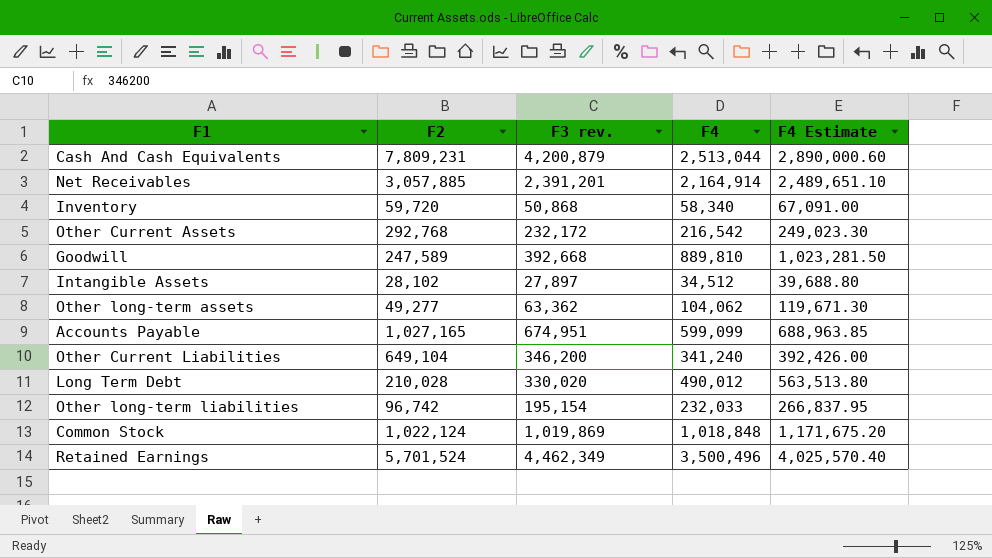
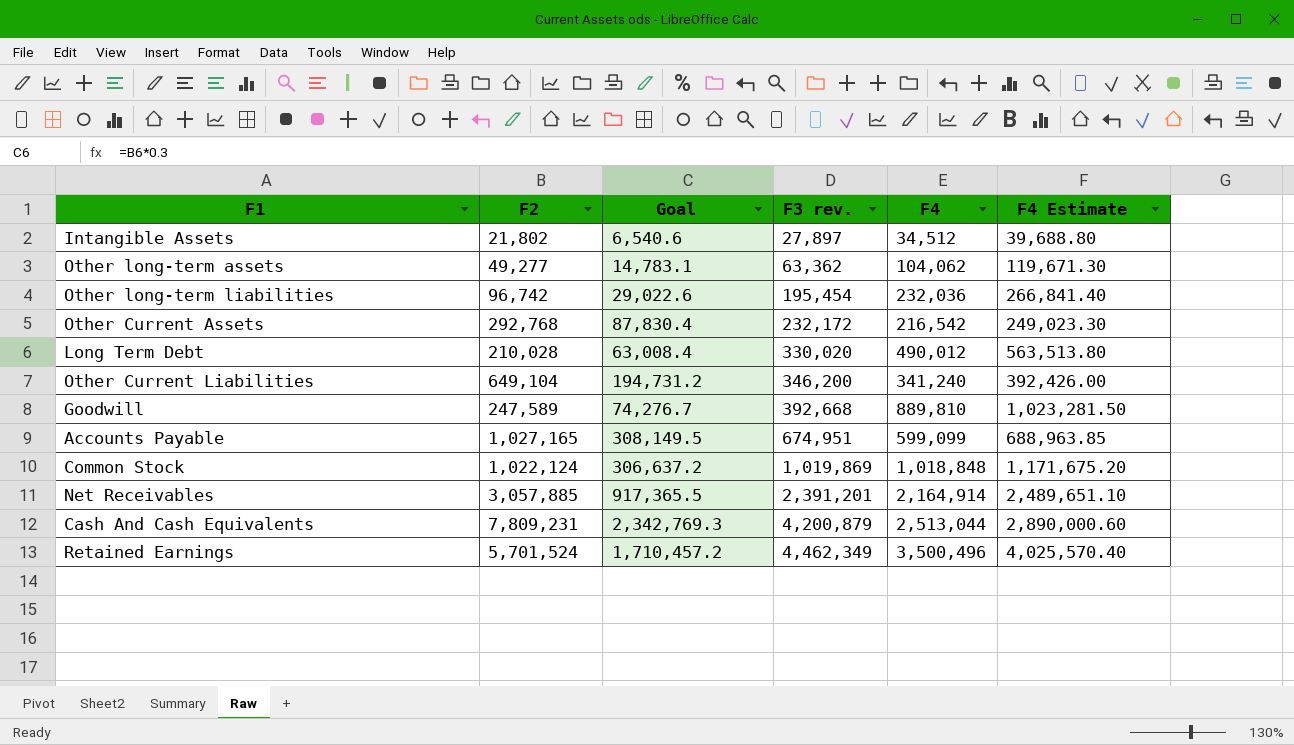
row order: none -> F3 rev. ascending
column Goal | formula: none -> [F2] * 0.3
row Inventory: 59,720 | 50,868 | 58,340 | 67,091.00 -> none
Intangible Assets | F2: 28,102 -> 21,802
Other long-term liabilities | F3 rev.: 195,154 -> 195,454
Other long-term liabilities | F4: 232,033 -> 232,036
Other long-term liabilities | F4 Estimate: 266,837.95 -> 266,841.40

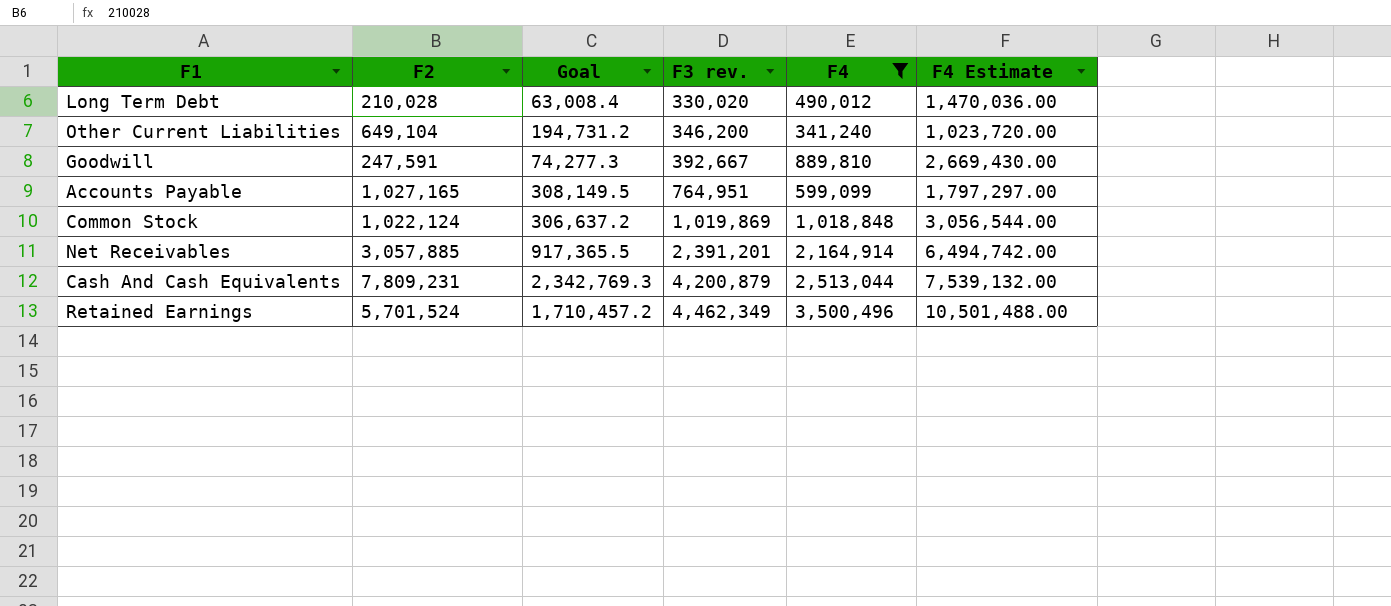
filter: none -> F4 >= 341,240
column F4 Estimate | formula: [F4] * 1.15 -> [F4] * 3
Goodwill | F2: 247,589 -> 247,591
Goodwill | Goal: 74,276.7 -> 74,277.3
Goodwill | F3 rev.: 392,668 -> 392,667
Accounts Payable | F3 rev.: 674,951 -> 764,951

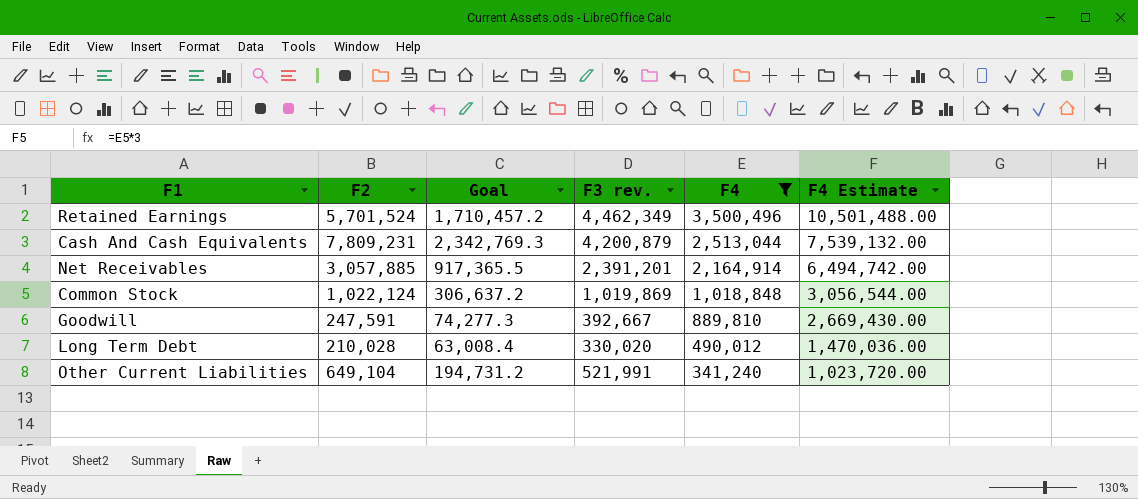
row order: F3 rev. ascending -> F4 descending
row Accounts Payable: 1,027,165 | 308,149.5 | 764,951 | 599,099 | 1,797,297.00 -> none
Other Current Liabilities | F3 rev.: 346,200 -> 521,991

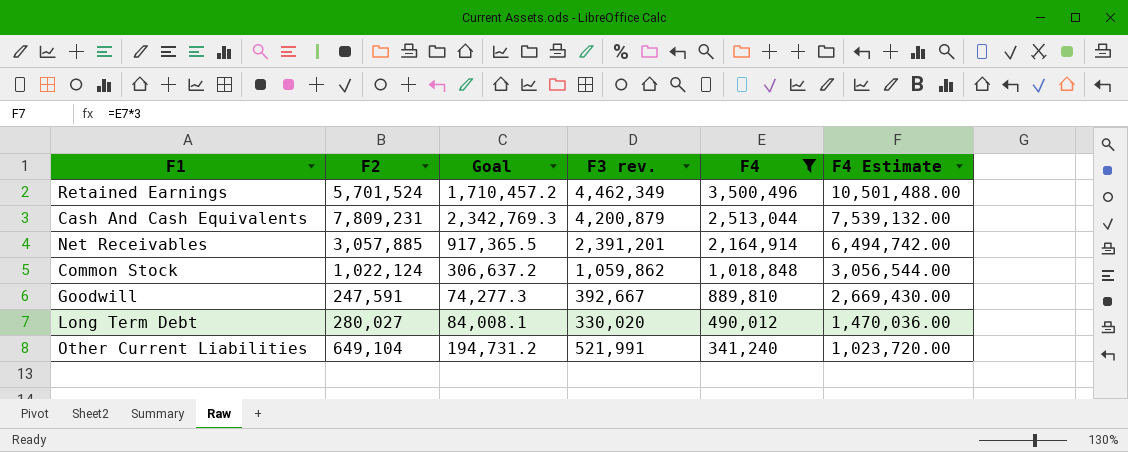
Common Stock | F3 rev.: 1,019,869 -> 1,059,862
Long Term Debt | F2: 210,028 -> 280,027
Long Term Debt | Goal: 63,008.4 -> 84,008.1

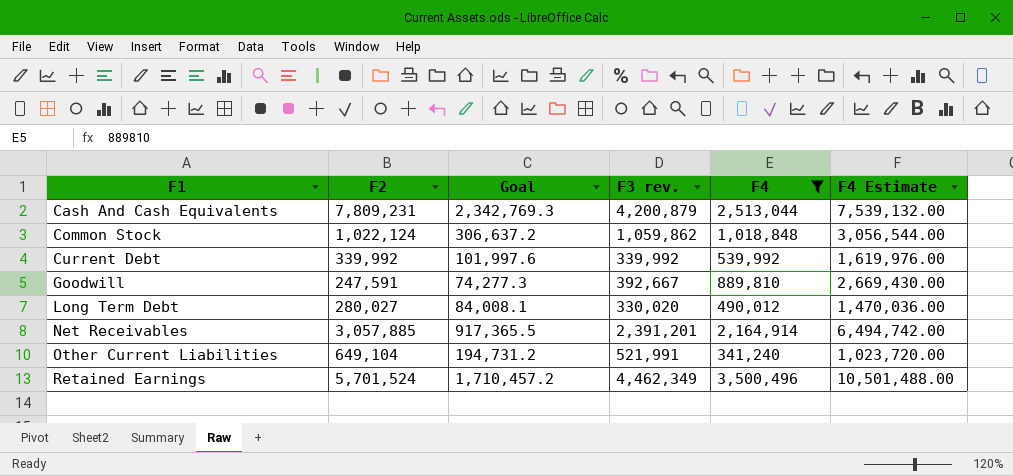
row order: F4 descending -> F1 ascending
row Current Debt: none -> 339,992 | 101,997.6 | 339,992 | 539,992 | 1,619,976.00

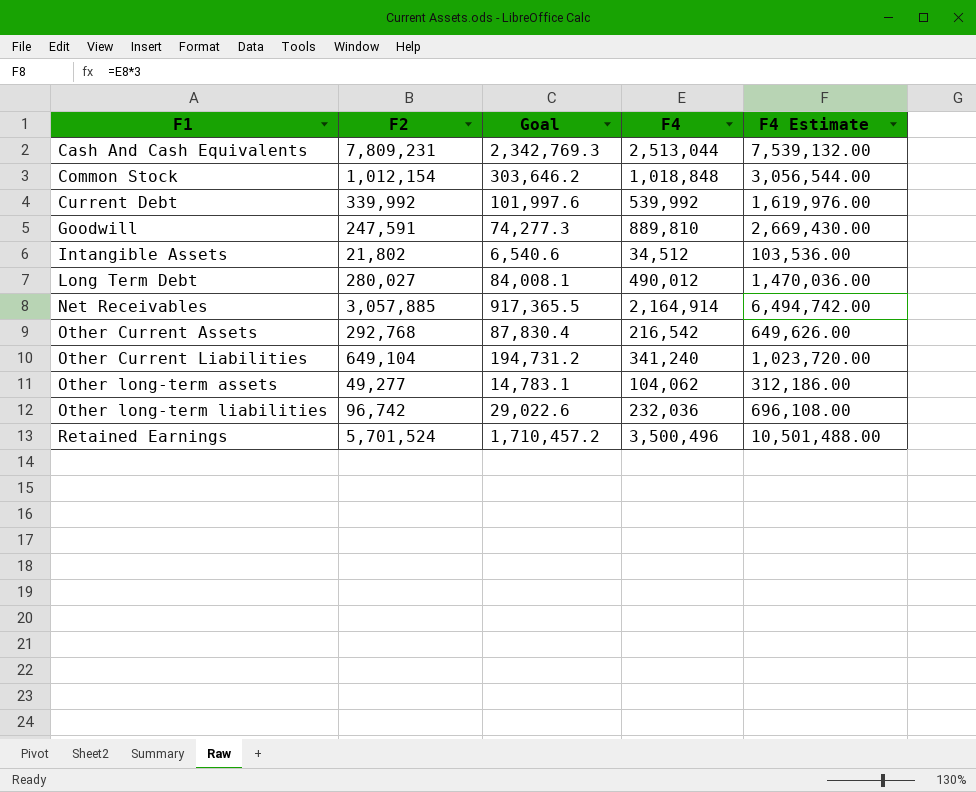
filter: F4 >= 341,240 -> none
column F3 rev. | position: 4 -> none
Common Stock | F2: 1,022,124 -> 1,012,154
Common Stock | Goal: 306,637.2 -> 303,646.2

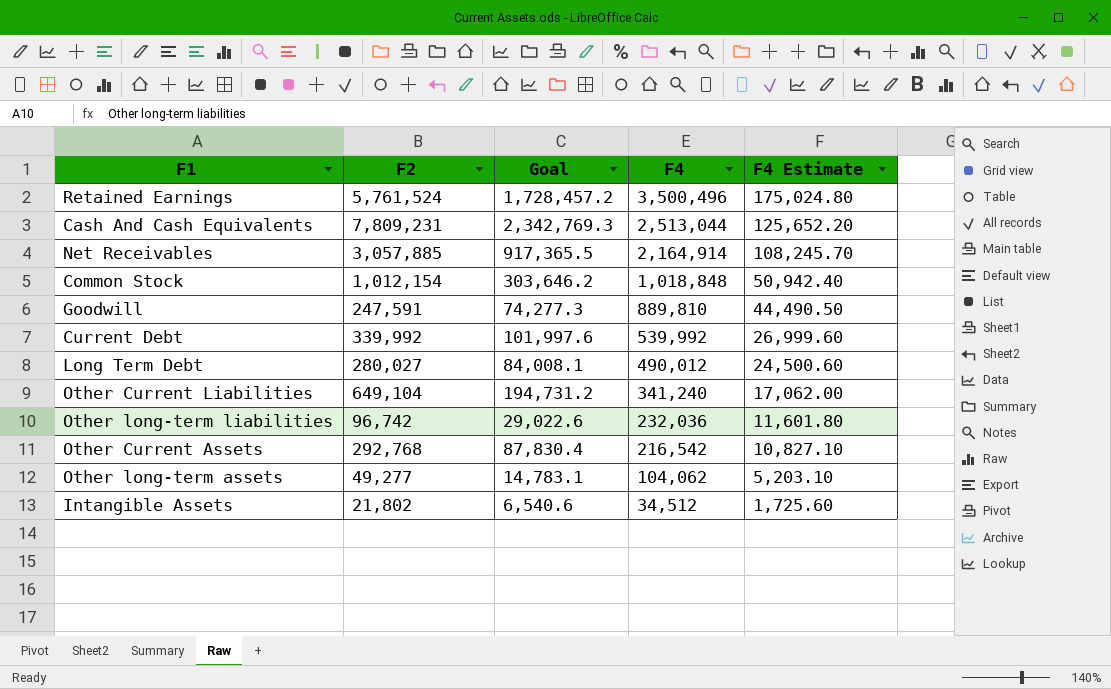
row order: F1 ascending -> F4 descending
column F4 Estimate | formula: [F4] * 3 -> [F4] * 0.05
Retained Earnings | F2: 5,701,524 -> 5,761,524
Retained Earnings | Goal: 1,710,457.2 -> 1,728,457.2

